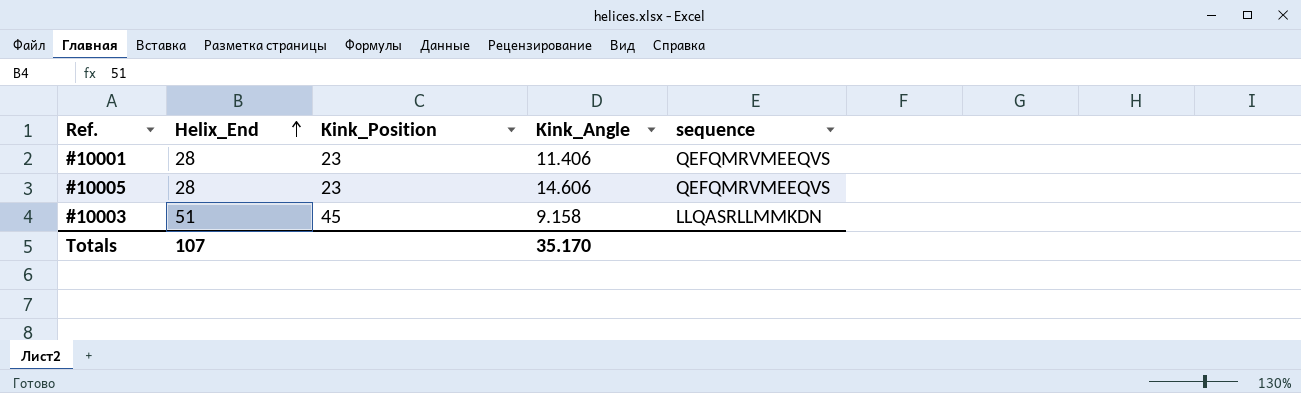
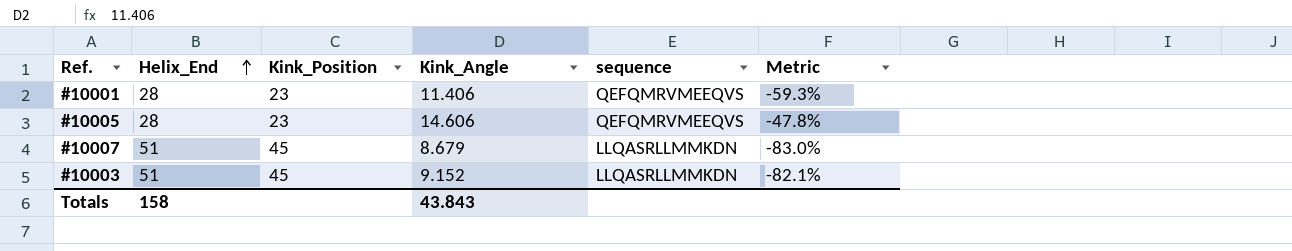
column Metric | formula: none -> ([Kink_Angle] - [Helix_End]) / [Helix_End]
row #10007: none -> 51 | 45 | 8.679 | LLQASRLLMMKDN | -83.0%
#10003 | Kink_Angle: 9.158 -> 9.152
Totals | Helix_End: 107 -> 158
Totals | Kink_Angle: 35.170 -> 43.843

